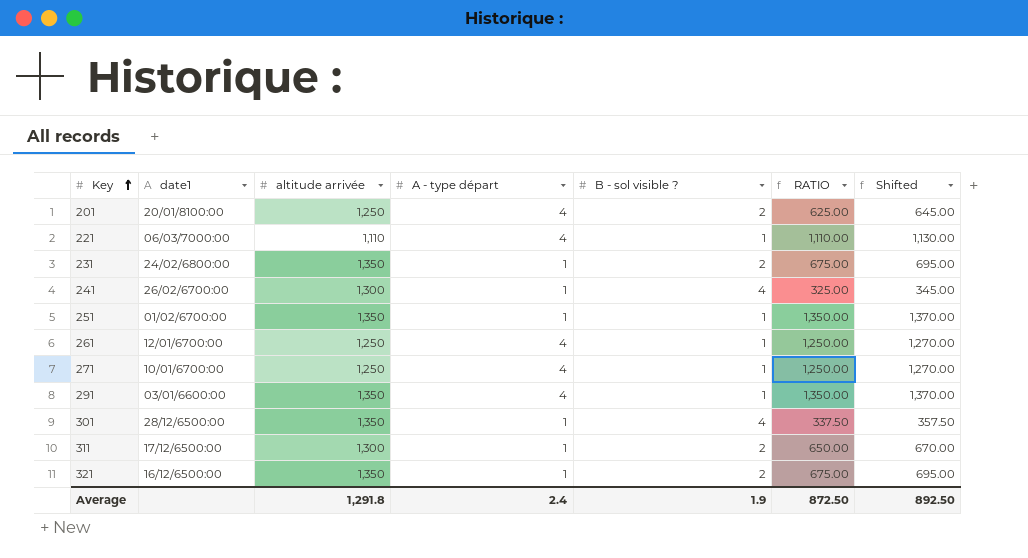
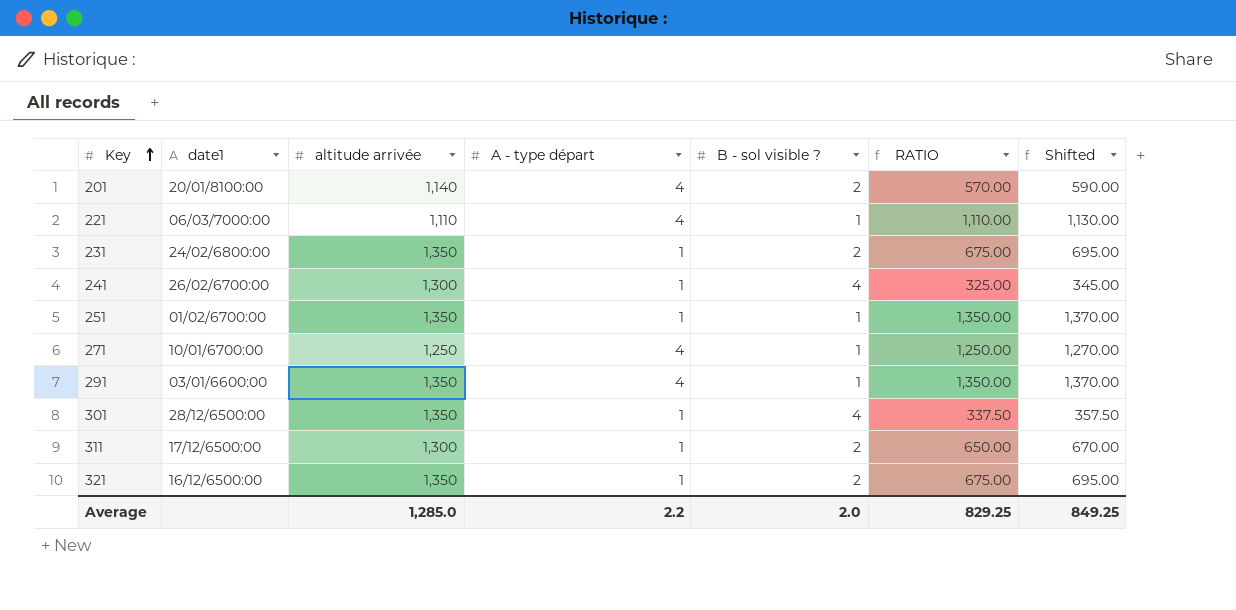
row 261: 12/01/6700:00 | 1,250 | 4 | 1 | 1,250.00 | 1,270.00 -> none
201 | altitude arrivée: 1,250 -> 1,140
201 | RATIO: 625.00 -> 570.00
201 | Shifted: 645.00 -> 590.00
Average | altitude arrivée: 1,291.8 -> 1,285.0
Average | A - type départ: 2.4 -> 2.2
Average | B - sol visible ?: 1.9 -> 2.0
Average | RATIO: 872.50 -> 829.25
Average | Shifted: 892.50 -> 849.25

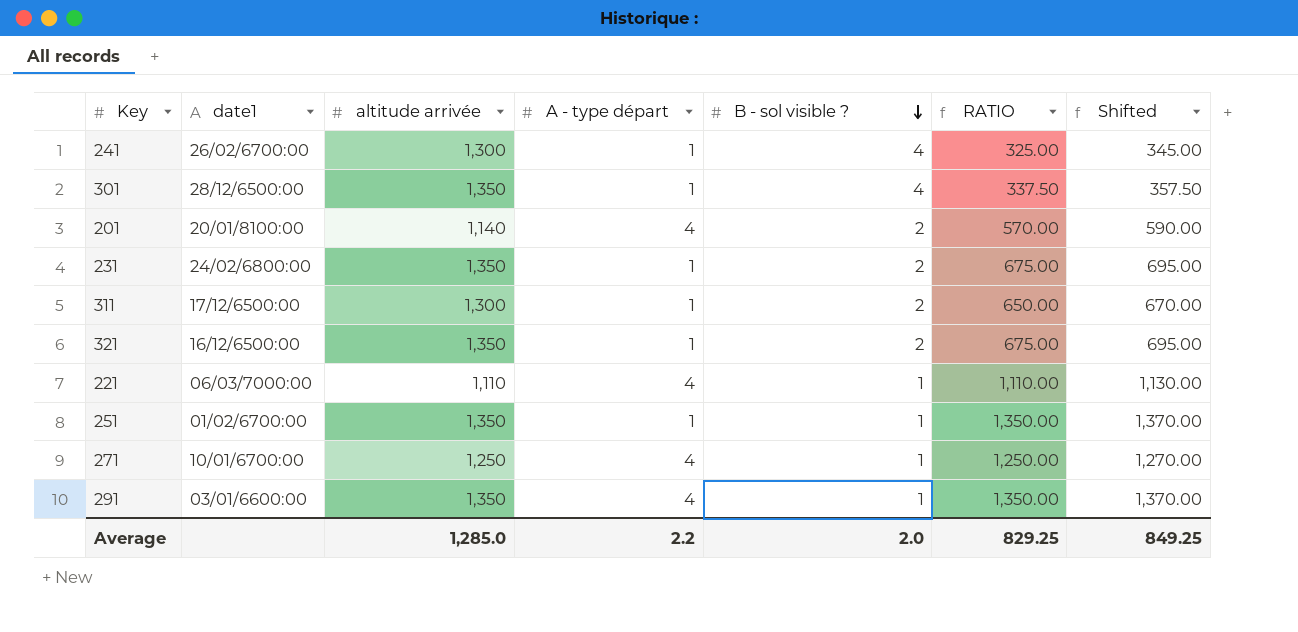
row order: Key ascending -> B - sol visible ? descending

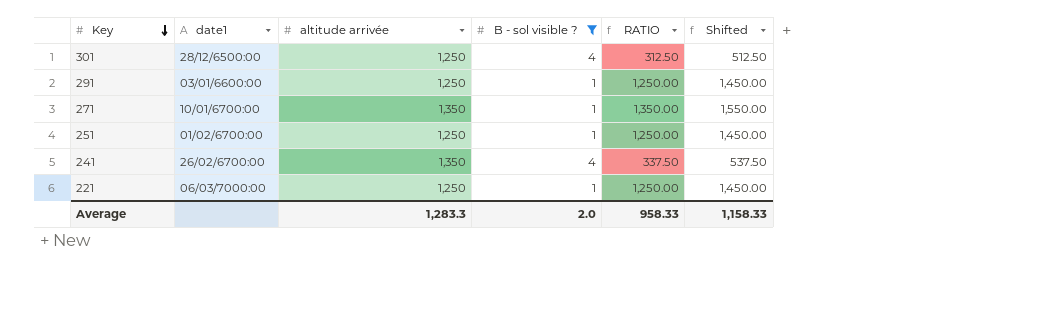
filter: none -> B - sol visible ? != 2
row order: B - sol visible ? descending -> Key descending
column A - type départ | position: 4 -> none
column Shifted | formula: [RATIO] + 20 -> [RATIO] + 200
301 | altitude arrivée: 1,350 -> 1,250
301 | RATIO: 337.50 -> 312.50
291 | altitude arrivée: 1,350 -> 1,250
291 | RATIO: 1,350.00 -> 1,250.00
271 | altitude arrivée: 1,250 -> 1,350
271 | RATIO: 1,250.00 -> 1,350.00
251 | altitude arrivée: 1,350 -> 1,250
251 | RATIO: 1,350.00 -> 1,250.00
241 | altitude arrivée: 1,300 -> 1,350
241 | RATIO: 325.00 -> 337.50
221 | altitude arrivée: 1,110 -> 1,250
221 | RATIO: 1,110.00 -> 1,250.00
Average | altitude arrivée: 1,285.0 -> 1,283.3
Average | RATIO: 829.25 -> 958.33
Average | Shifted: 849.25 -> 1,158.33

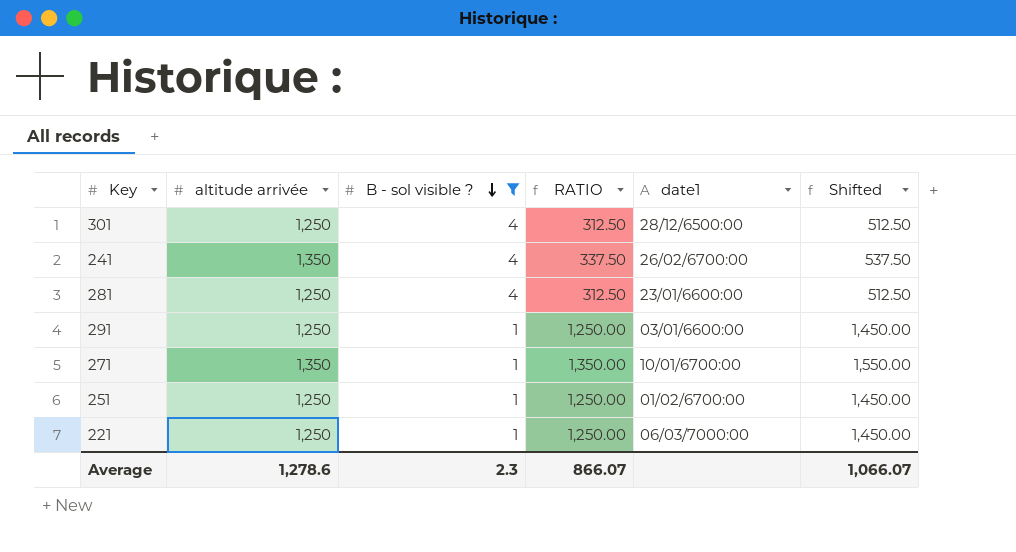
row order: Key descending -> B - sol visible ? descending
column date1 | position: 2 -> 5
row 281: none -> 1,250 | 4 | 312.50 | 23/01/6600:00 | 512.50
Average | altitude arrivée: 1,283.3 -> 1,278.6
Average | B - sol visible ?: 2.0 -> 2.3
Average | RATIO: 958.33 -> 866.07
Average | Shifted: 1,158.33 -> 1,066.07

